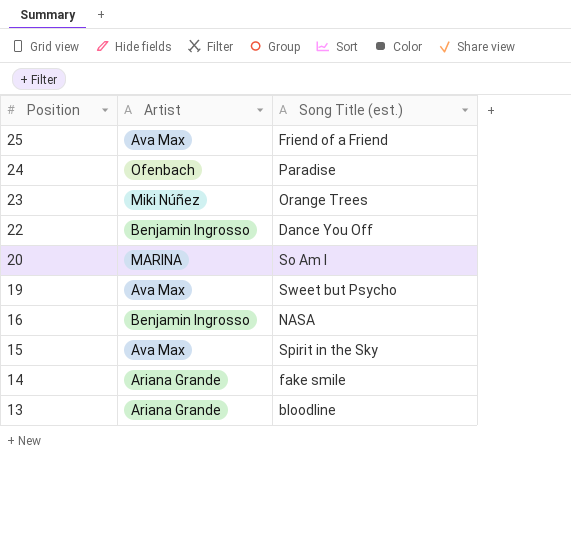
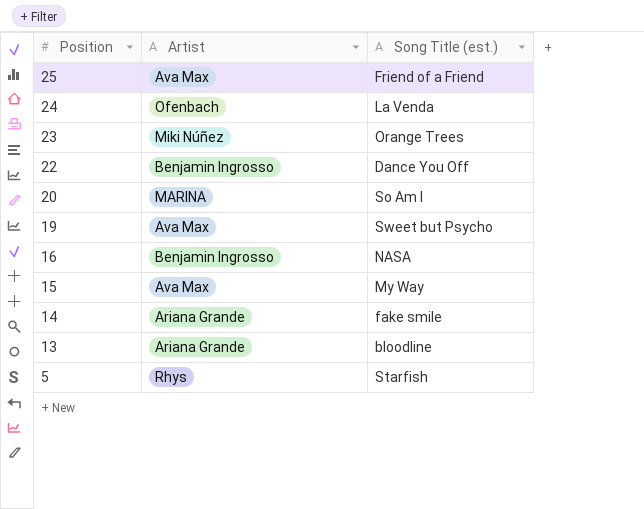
24 | Song Title (est.): Paradise -> La Venda
15 | Song Title (est.): Spirit in the Sky -> My Way
row 5: none -> Rhys | Starfish

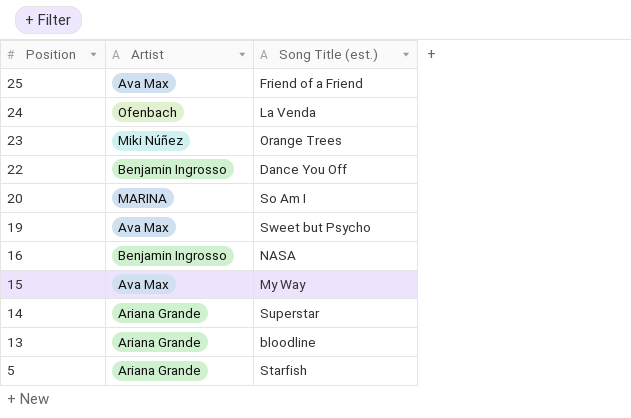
14 | Song Title (est.): fake smile -> Superstar
5 | Artist: Rhys -> Ariana Grande

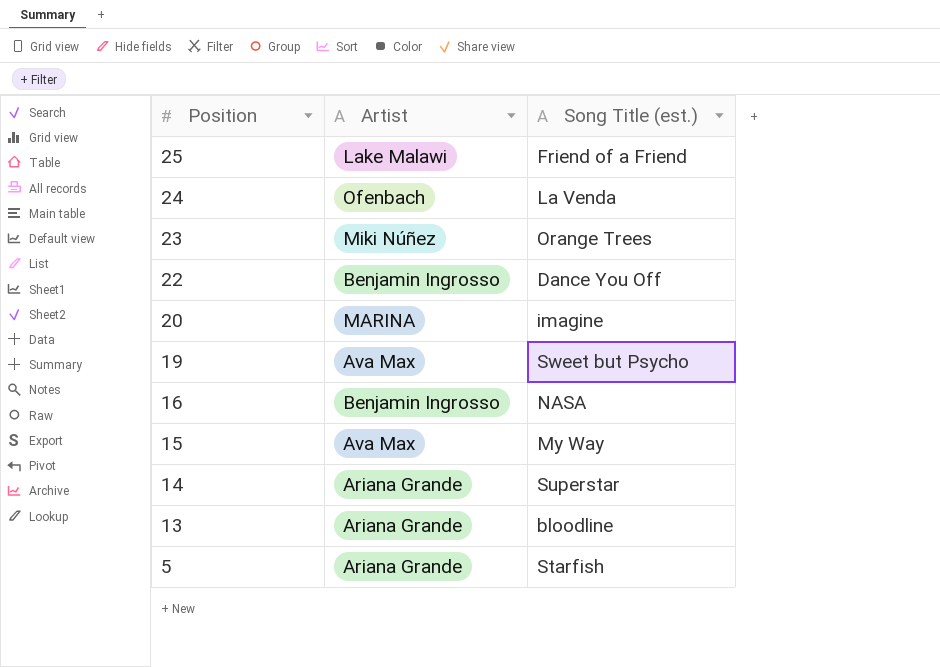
25 | Artist: Ava Max -> Lake Malawi
20 | Song Title (est.): So Am I -> imagine

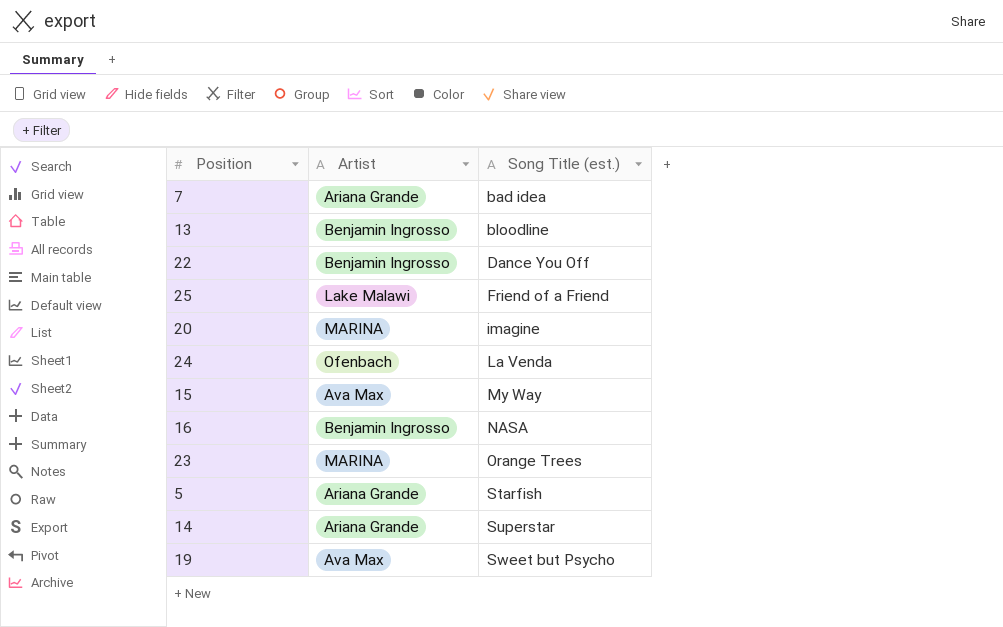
row order: Position descending -> Song Title (est.) ascending
row 7: none -> Ariana Grande | bad idea
13 | Artist: Ariana Grande -> Benjamin Ingrosso
23 | Artist: Miki Núñez -> MARINA

